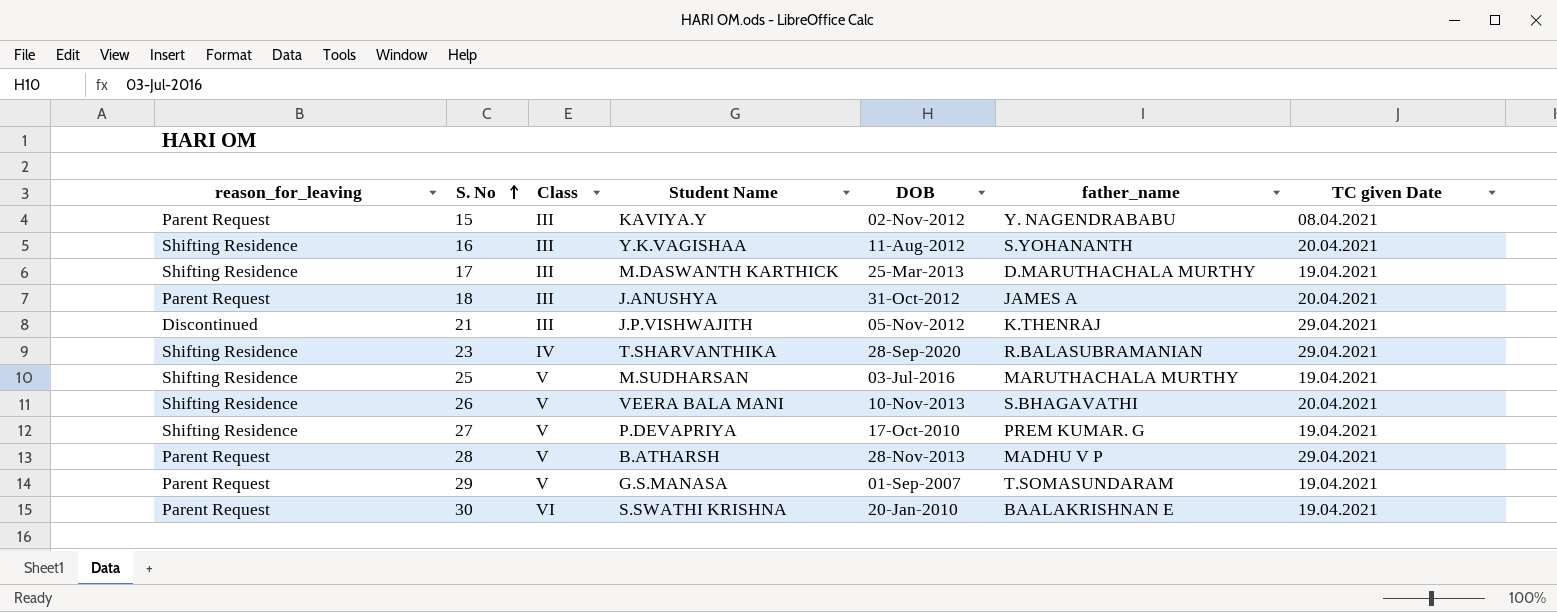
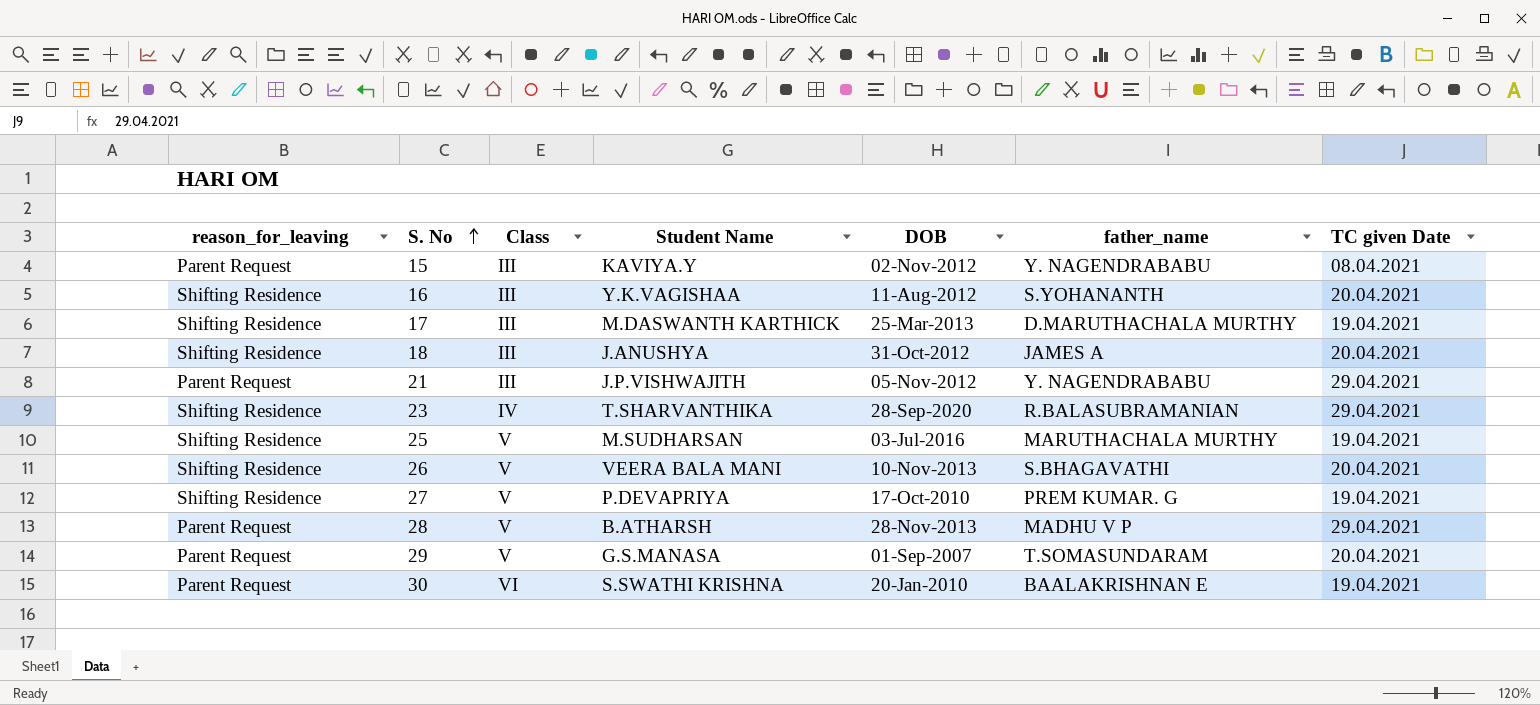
18 | reason_for_leaving: Parent Request -> Shifting Residence
21 | reason_for_leaving: Discontinued -> Parent Request
21 | father_name: K.THENRAJ -> Y. NAGENDRABABU
29 | TC given Date: 19.04.2021 -> 20.04.2021

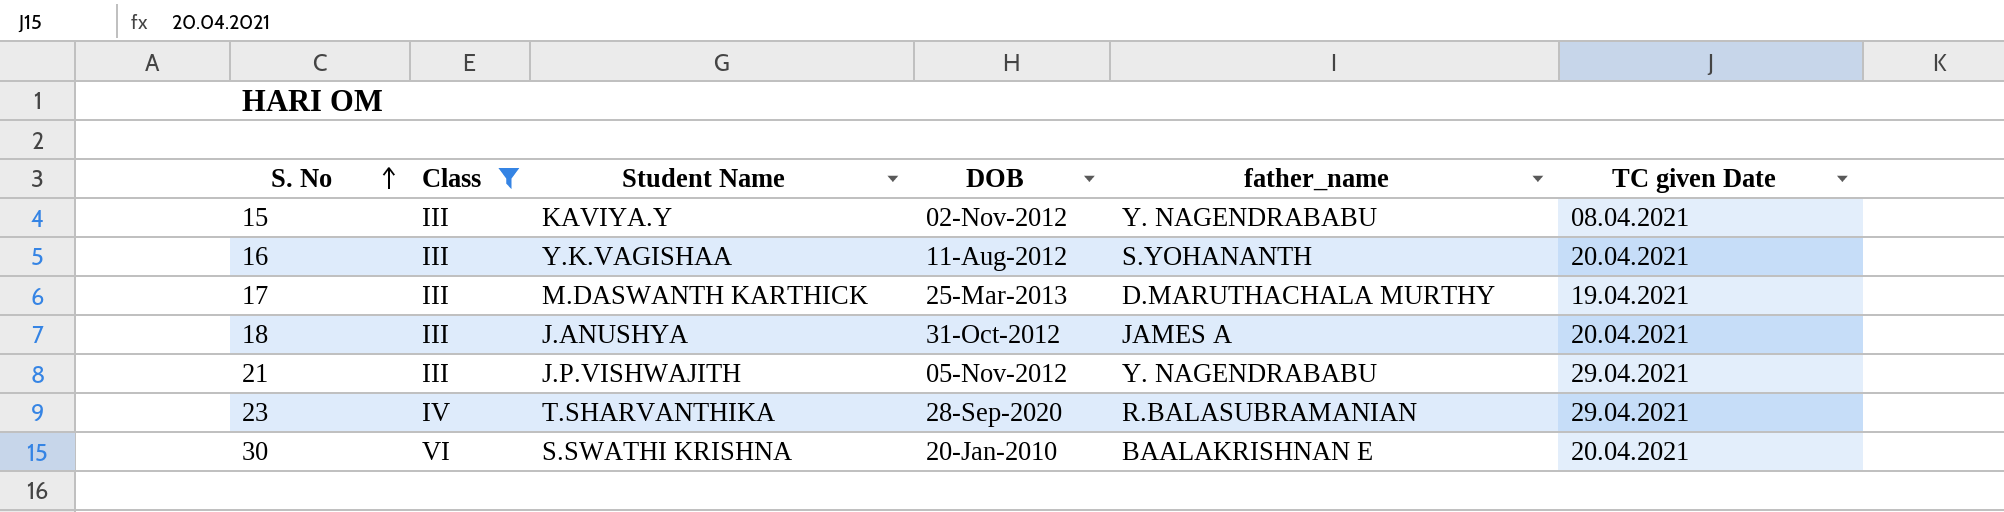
filter: none -> Class != V
column reason_for_leaving | position: 1 -> none
30 | TC given Date: 19.04.2021 -> 20.04.2021

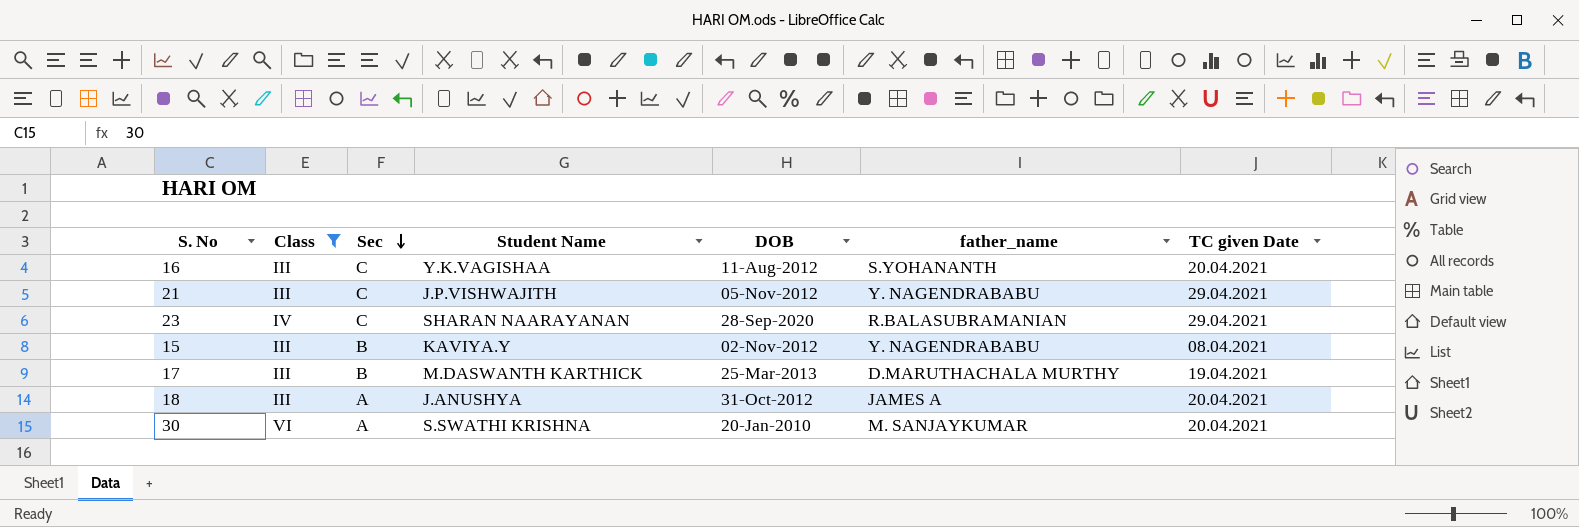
row order: S. No ascending -> Sec descending
column Sec | position: none -> 3
23 | Student Name: T.SHARVANTHIKA -> SHARAN NAARAYANAN
30 | father_name: BAALAKRISHNAN E -> M. SANJAYKUMAR

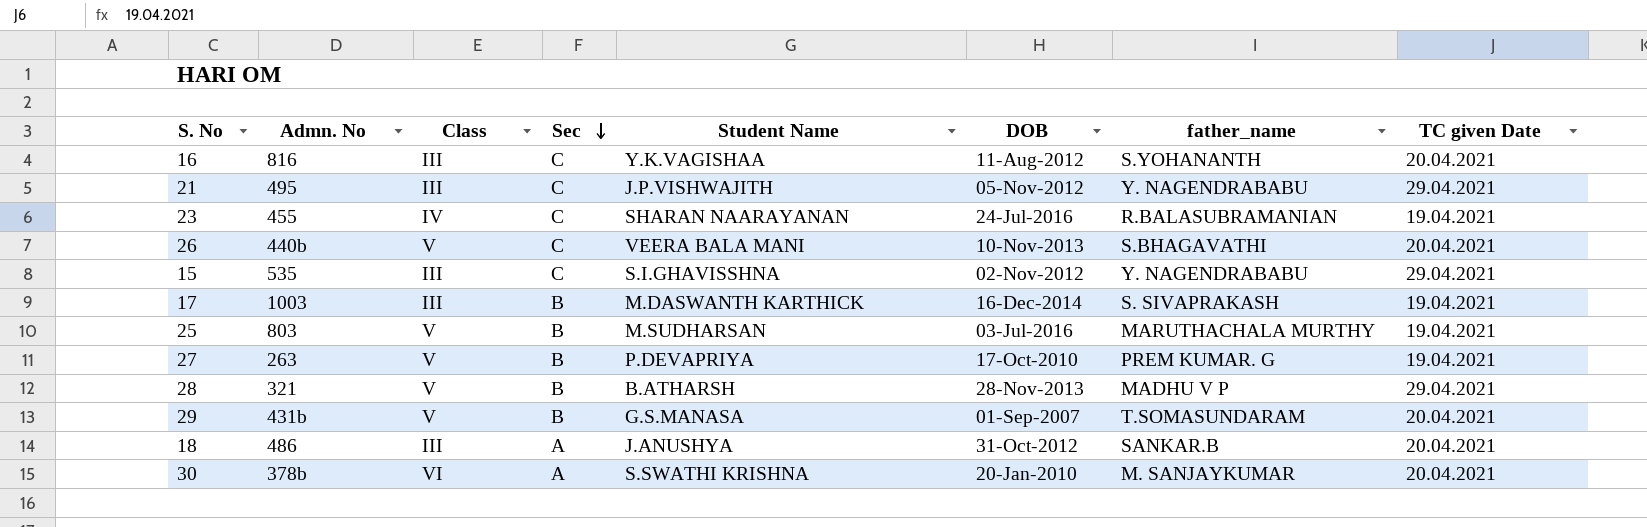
filter: Class != V -> none
column Admn. No | position: none -> 2
23 | DOB: 28-Sep-2020 -> 24-Jul-2016
23 | TC given Date: 29.04.2021 -> 19.04.2021
15 | Sec: B -> C
15 | Student Name: KAVIYA.Y -> S.I.GHAVISSHNA
15 | TC given Date: 08.04.2021 -> 29.04.2021
17 | DOB: 25-Mar-2013 -> 16-Dec-2014
17 | father_name: D.MARUTHACHALA MURTHY -> S. SIVAPRAKASH
18 | father_name: JAMES A -> SANKAR.B

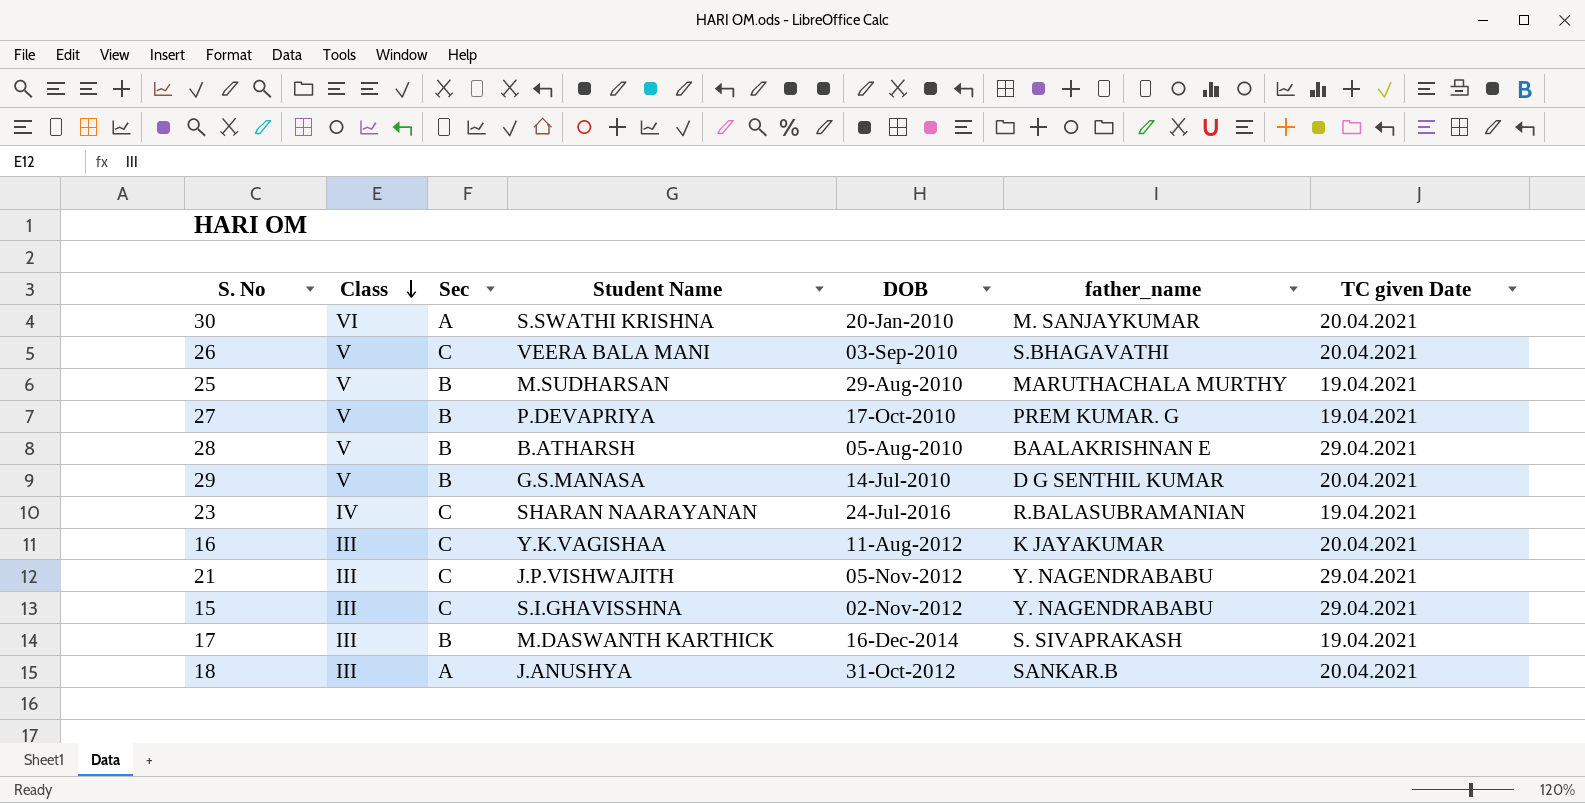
row order: Sec descending -> Class descending
column Admn. No | position: 2 -> none
26 | DOB: 10-Nov-2013 -> 03-Sep-2010
25 | DOB: 03-Jul-2016 -> 29-Aug-2010
28 | DOB: 28-Nov-2013 -> 05-Aug-2010
28 | father_name: MADHU V P -> BAALAKRISHNAN E
29 | DOB: 01-Sep-2007 -> 14-Jul-2010
29 | father_name: T.SOMASUNDARAM -> D G SENTHIL KUMAR
16 | father_name: S.YOHANANTH -> K JAYAKUMAR

